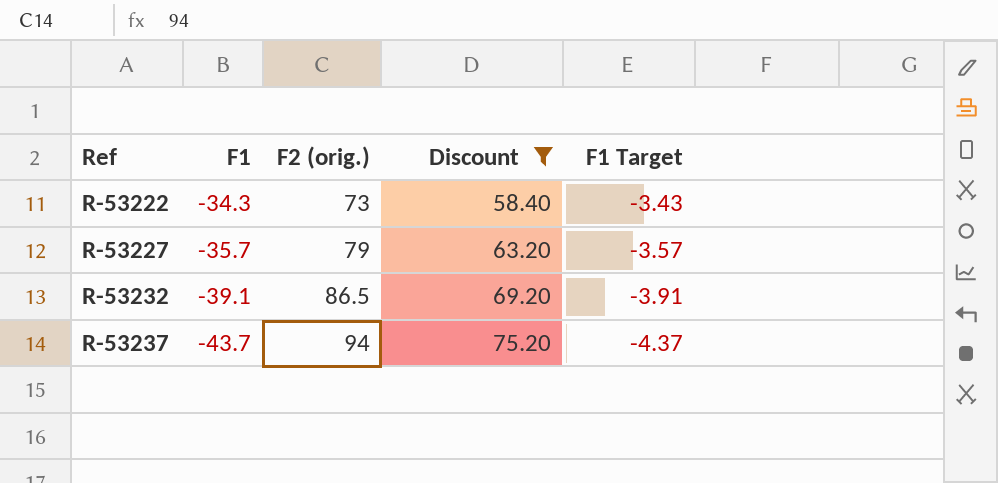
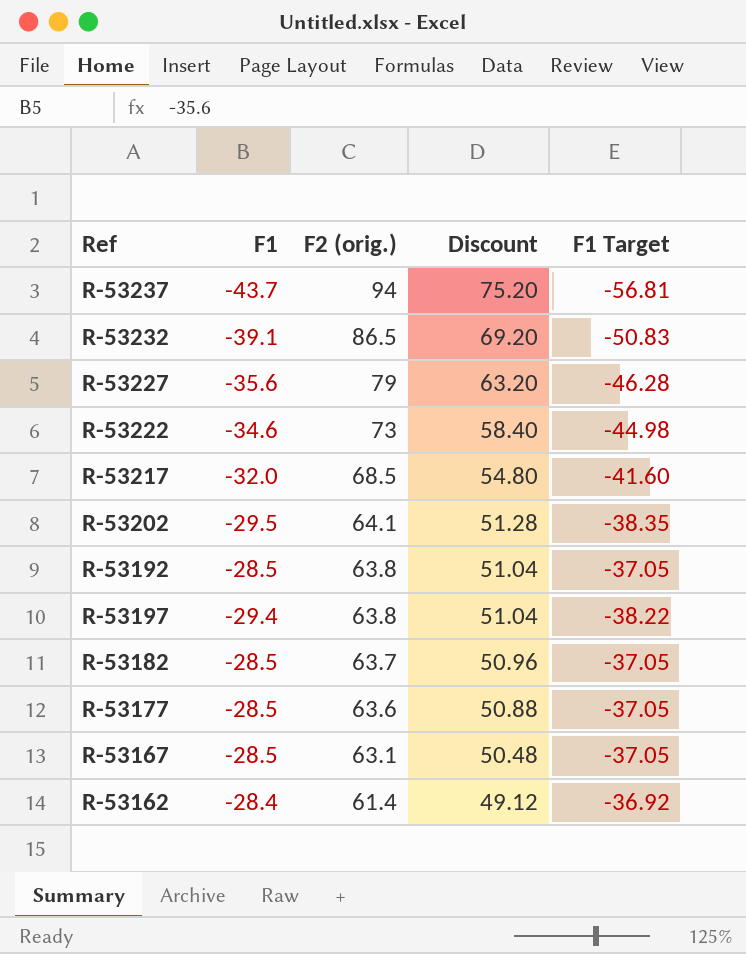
filter: Discount >= 58.40 -> none
row order: Ref ascending -> F2 (orig.) descending
column F1 Target | formula: [F1] * 0.1 -> [F1] * 1.3
R-53227 | F1: -35.7 -> -35.6
R-53222 | F1: -34.3 -> -34.6

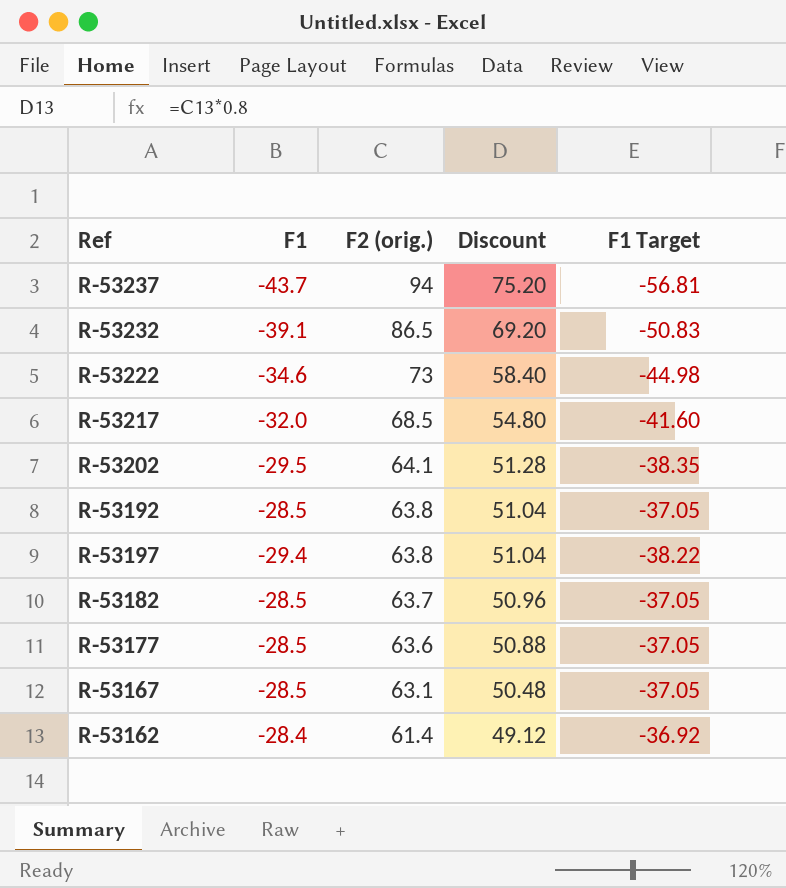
row R-53227: -35.6 | 79 | 63.20 | -46.28 -> none

